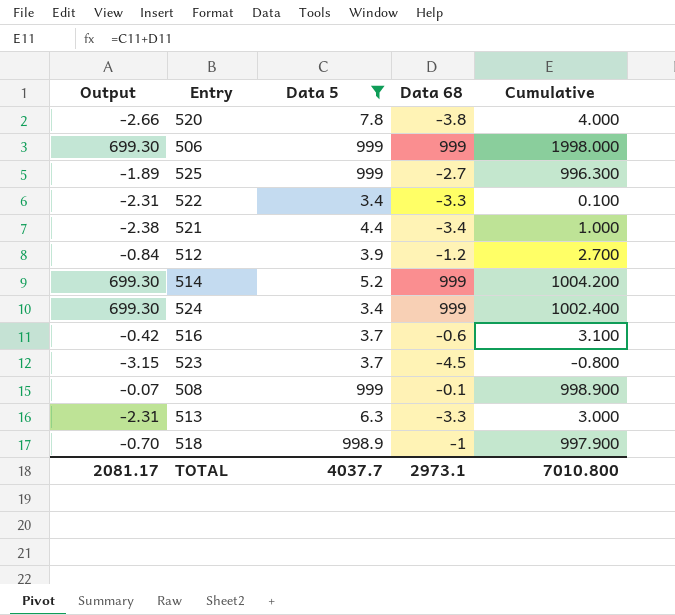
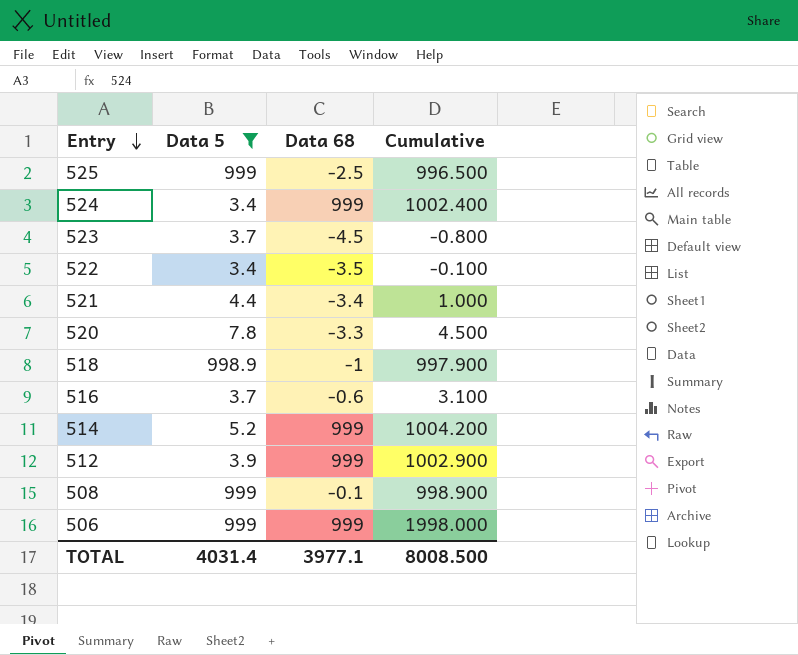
row order: none -> Entry descending
column Output | formula: [Data 68] * 0.7 -> none
row 513: -2.31 | 6.3 | -3.3 | 3.000 -> none
525 | Data 68: -2.7 -> -2.5
525 | Cumulative: 996.300 -> 996.500
522 | Data 68: -3.3 -> -3.5
522 | Cumulative: 0.100 -> -0.100
520 | Data 68: -3.8 -> -3.3
520 | Cumulative: 4.000 -> 4.500
512 | Data 68: -1.2 -> 999
512 | Cumulative: 2.700 -> 1002.900
TOTAL | Data 5: 4037.7 -> 4031.4
TOTAL | Data 68: 2973.1 -> 3977.1
TOTAL | Cumulative: 7010.800 -> 8008.500

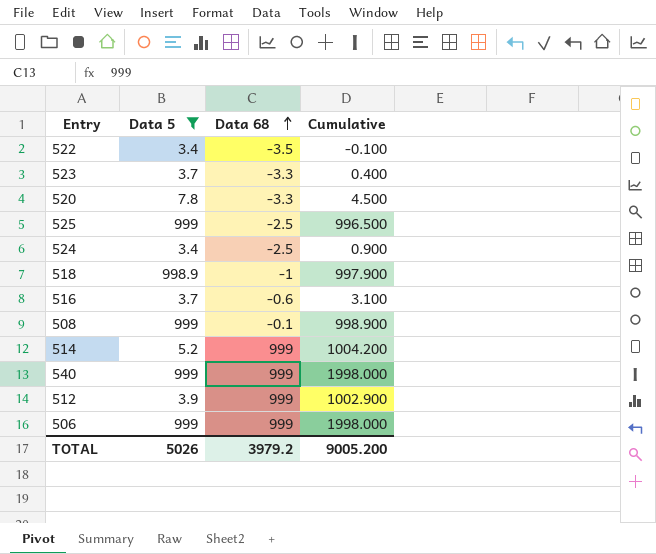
row order: Entry descending -> Data 68 ascending
row 521: 4.4 | -3.4 | 1.000 -> none
523 | Data 68: -4.5 -> -3.3
523 | Cumulative: -0.800 -> 0.400
524 | Data 68: 999 -> -2.5
524 | Cumulative: 1002.400 -> 0.900
row 540: none -> 999 | 999 | 1998.000
TOTAL | Data 5: 4031.4 -> 5026
TOTAL | Data 68: 3977.1 -> 3979.2
TOTAL | Cumulative: 8008.500 -> 9005.200

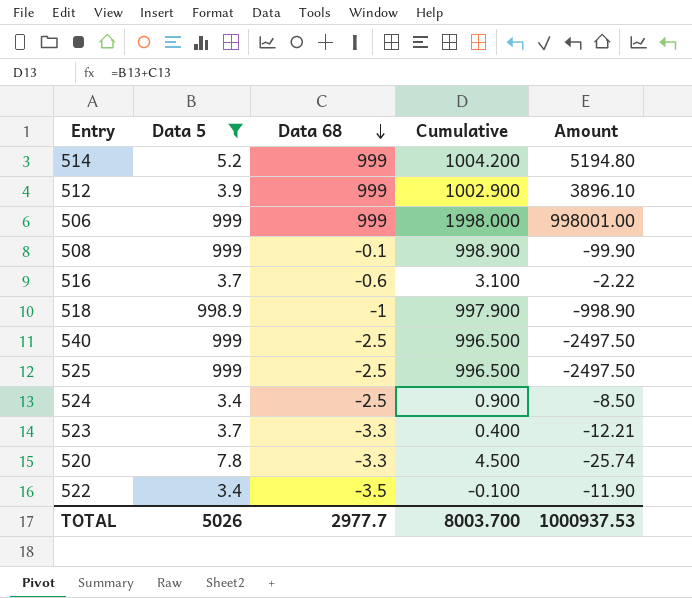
row order: Data 68 ascending -> Data 68 descending
column Amount | formula: none -> [Data 5] * [Data 68]
540 | Data 68: 999 -> -2.5
540 | Cumulative: 1998.000 -> 996.500
TOTAL | Data 68: 3979.2 -> 2977.7
TOTAL | Cumulative: 9005.200 -> 8003.700

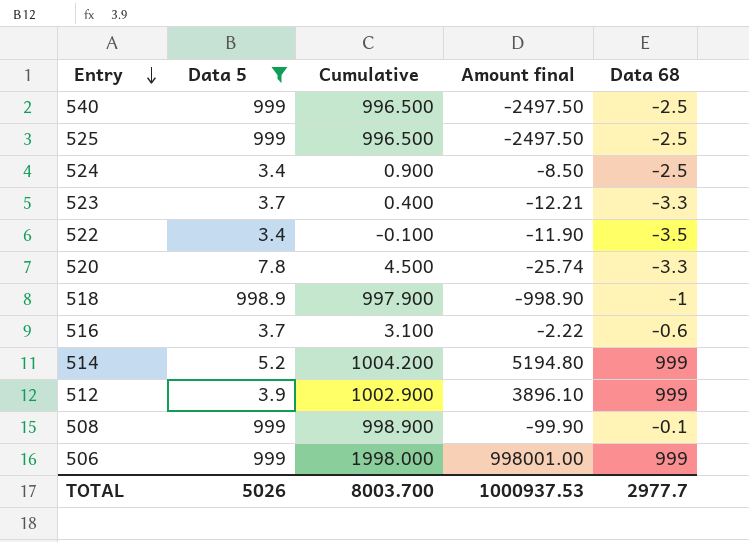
row order: Data 68 descending -> Entry descending
column name: Amount -> Amount final
column Data 68 | position: 3 -> 5

